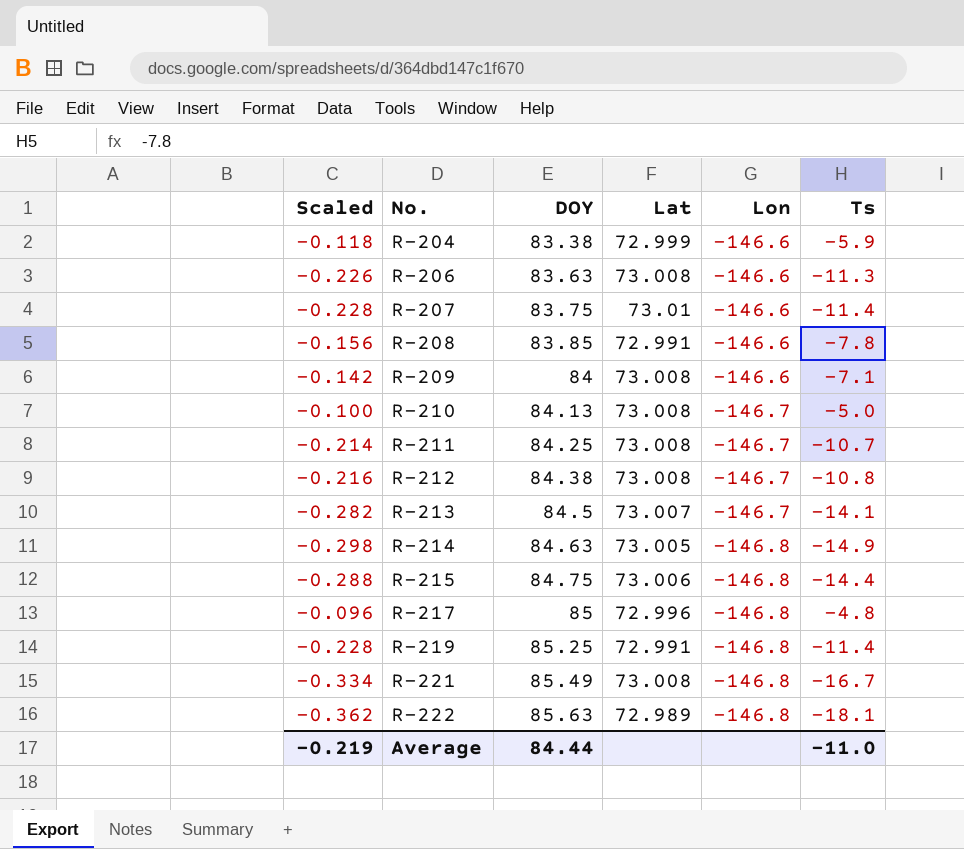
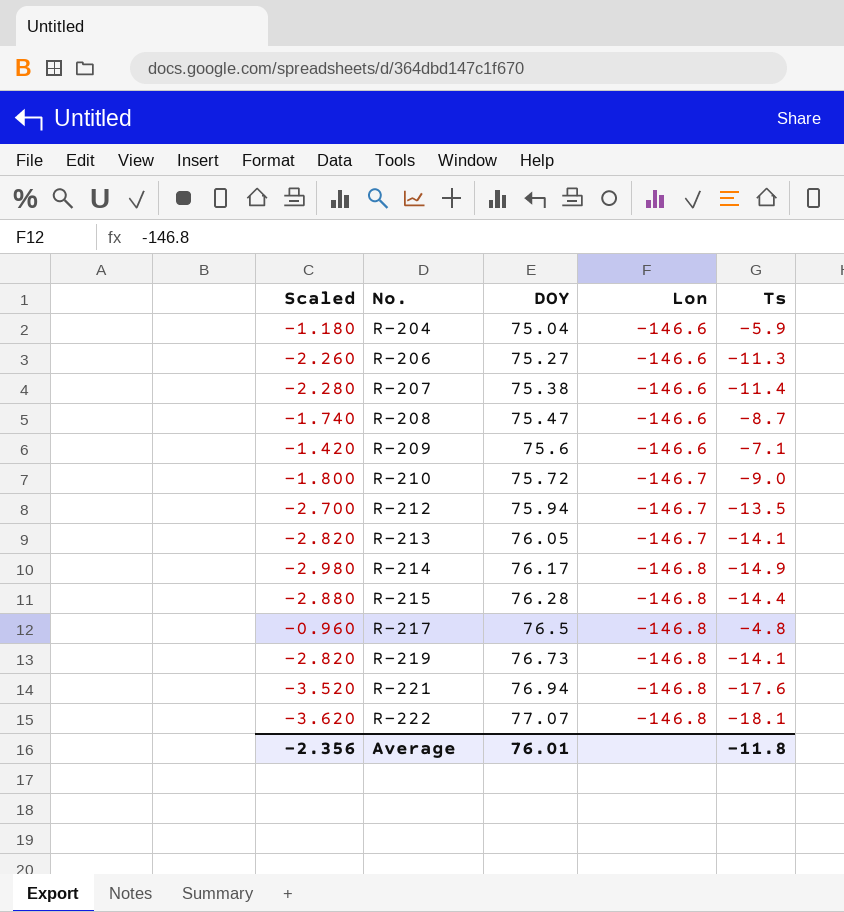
column Lat | position: 4 -> none
column Scaled | formula: [Ts] * 0.02 -> [Ts] * 0.2
row R-211: -0.214 | 84.25 | 73.008 | -146.7 | -10.7 -> none
R-204 | DOY: 83.38 -> 75.04
R-206 | DOY: 83.63 -> 75.27
R-207 | DOY: 83.75 -> 75.38
R-208 | DOY: 83.85 -> 75.47
R-208 | Ts: -7.8 -> -8.7
R-209 | DOY: 84 -> 75.6
R-210 | DOY: 84.13 -> 75.72
R-210 | Ts: -5.0 -> -9.0
R-212 | DOY: 84.38 -> 75.94
R-212 | Ts: -10.8 -> -13.5
R-213 | DOY: 84.5 -> 76.05
R-214 | DOY: 84.63 -> 76.17
R-215 | DOY: 84.75 -> 76.28
R-217 | DOY: 85 -> 76.5
R-219 | DOY: 85.25 -> 76.73
R-219 | Ts: -11.4 -> -14.1
R-221 | DOY: 85.49 -> 76.94
R-221 | Ts: -16.7 -> -17.6
R-222 | DOY: 85.63 -> 77.07
Average | Scaled: -0.219 -> -2.356
Average | DOY: 84.44 -> 76.01
Average | Ts: -11.0 -> -11.8

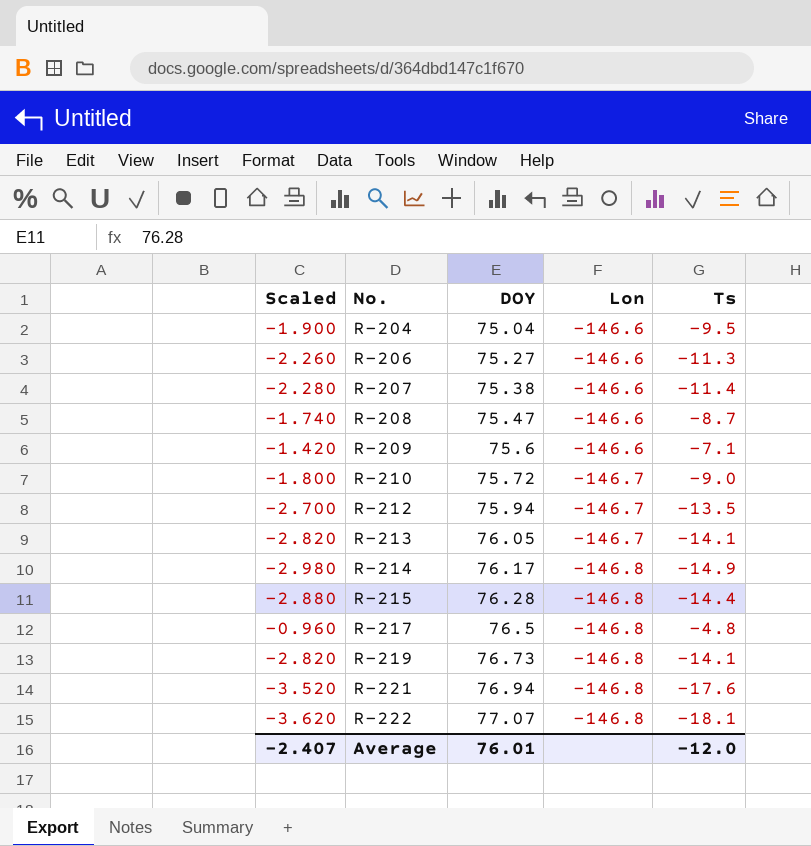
R-204 | Scaled: -1.180 -> -1.900
R-204 | Ts: -5.9 -> -9.5
Average | Scaled: -2.356 -> -2.407
Average | Ts: -11.8 -> -12.0

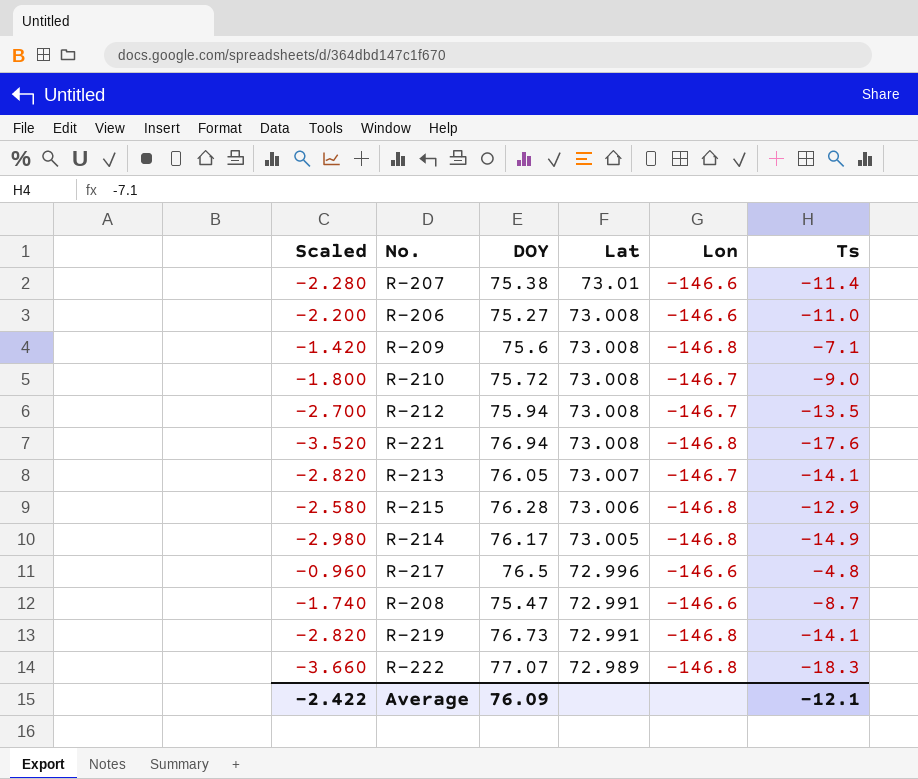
row order: No. ascending -> Lat descending
column Lat | position: none -> 4
row R-204: -1.900 | 75.04 | -146.6 | -9.5 -> none
R-206 | Scaled: -2.260 -> -2.200
R-206 | Ts: -11.3 -> -11.0
R-209 | Lon: -146.6 -> -146.8
R-215 | Scaled: -2.880 -> -2.580
R-215 | Ts: -14.4 -> -12.9
R-217 | Lon: -146.8 -> -146.6
R-222 | Scaled: -3.620 -> -3.660
R-222 | Ts: -18.1 -> -18.3
Average | Scaled: -2.407 -> -2.422
Average | DOY: 76.01 -> 76.09
Average | Ts: -12.0 -> -12.1

